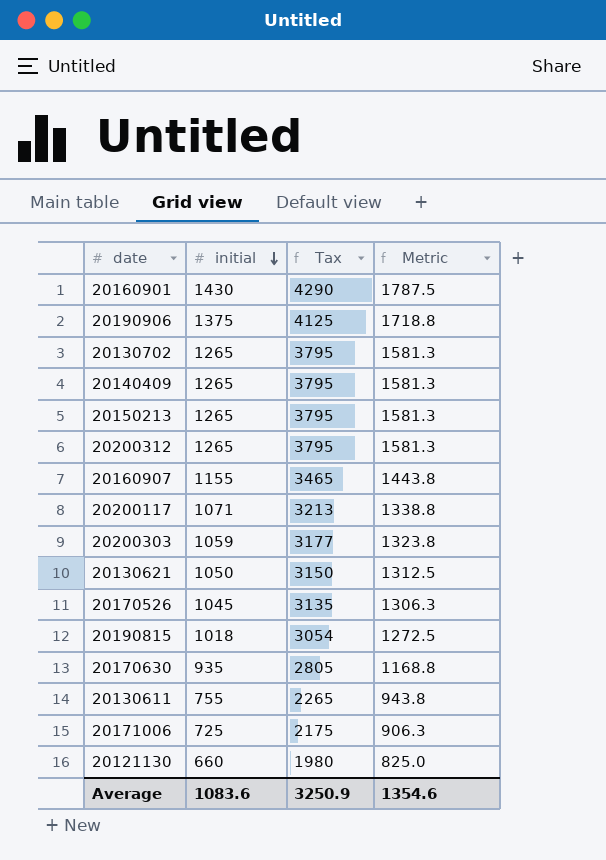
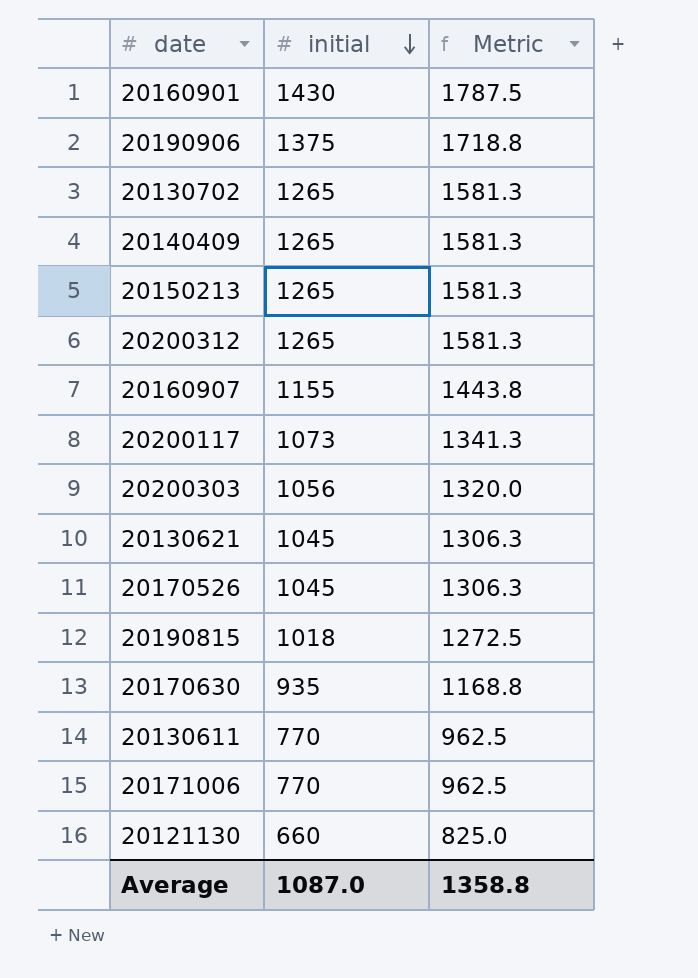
column Tax | formula: [initial] * 3 -> none
20200117 | initial: 1071 -> 1073
20200117 | Metric: 1338.8 -> 1341.3
20200303 | initial: 1059 -> 1056
20200303 | Metric: 1323.8 -> 1320.0
20130621 | initial: 1050 -> 1045
20130621 | Metric: 1312.5 -> 1306.3
20130611 | initial: 755 -> 770
20130611 | Metric: 943.8 -> 962.5
20171006 | initial: 725 -> 770
20171006 | Metric: 906.3 -> 962.5
Average | initial: 1083.6 -> 1087.0
Average | Metric: 1354.6 -> 1358.8

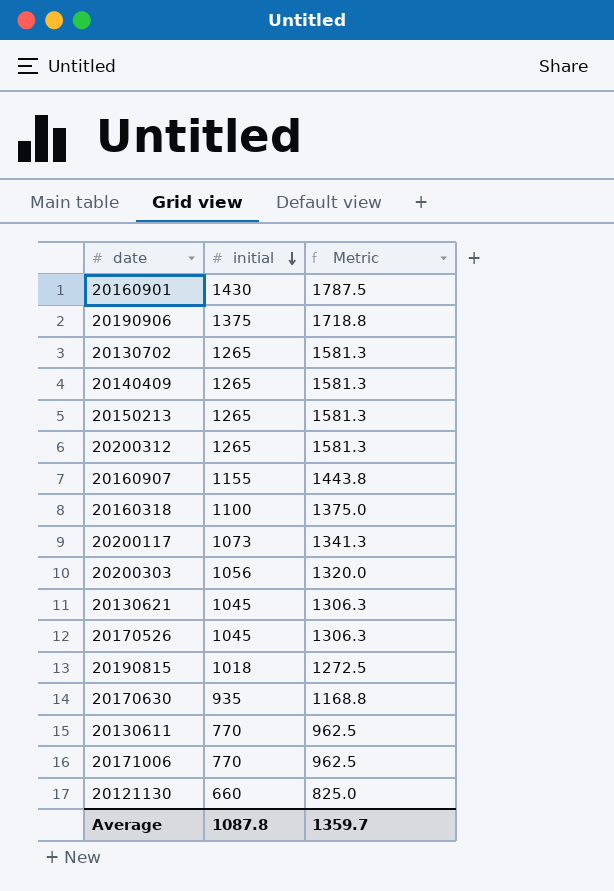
row 20160318: none -> 1100 | 1375.0
Average | initial: 1087.0 -> 1087.8
Average | Metric: 1358.8 -> 1359.7

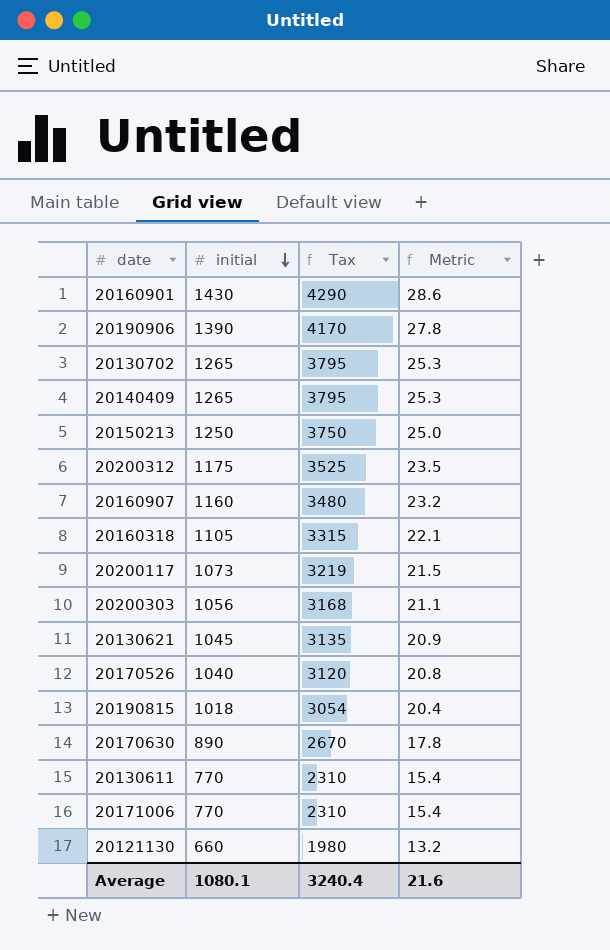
column Tax | formula: none -> [initial] * 3
column Metric | formula: [initial] * 1.25 -> [initial] * 0.02
20190906 | initial: 1375 -> 1390
20150213 | initial: 1265 -> 1250
20200312 | initial: 1265 -> 1175
20160907 | initial: 1155 -> 1160
20160318 | initial: 1100 -> 1105
20170526 | initial: 1045 -> 1040
20170630 | initial: 935 -> 890
Average | initial: 1087.8 -> 1080.1
Average | Metric: 1359.7 -> 21.6

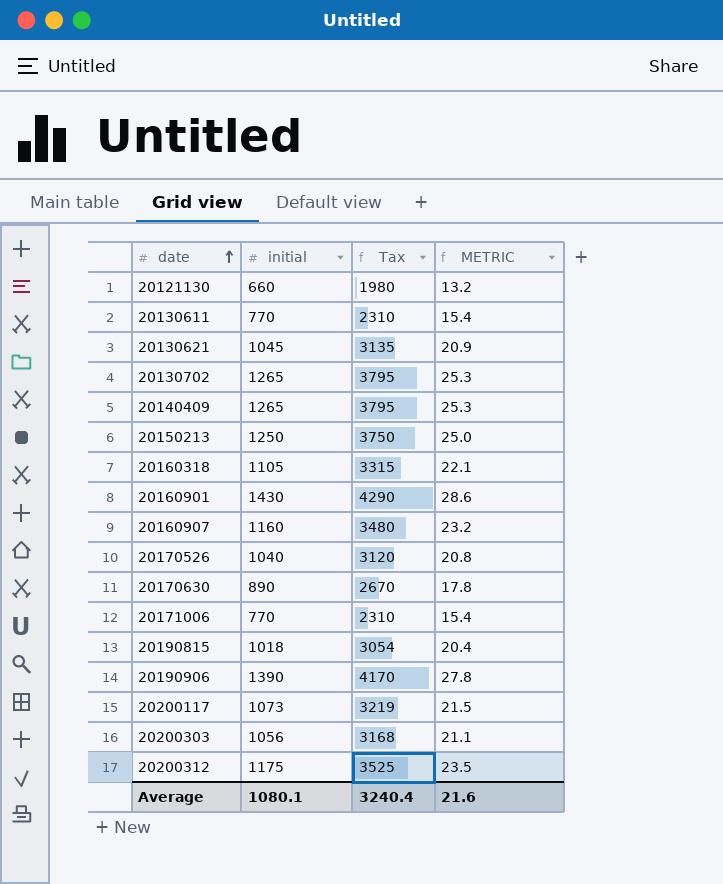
row order: initial descending -> date ascending
column name: Metric -> METRIC

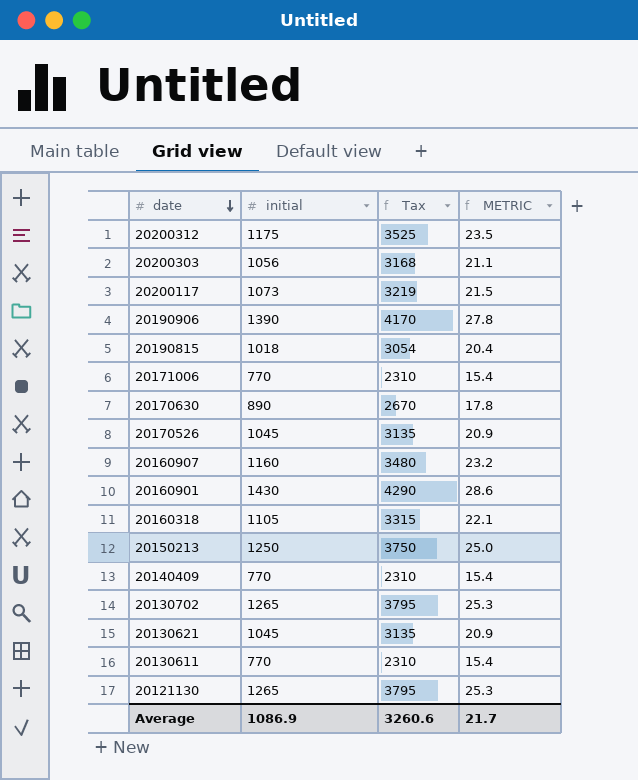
row order: date ascending -> date descending
20170526 | initial: 1040 -> 1045
20170526 | Tax: 3120 -> 3135
20170526 | METRIC: 20.8 -> 20.9
20140409 | initial: 1265 -> 770
20140409 | Tax: 3795 -> 2310
20140409 | METRIC: 25.3 -> 15.4
20121130 | initial: 660 -> 1265
20121130 | Tax: 1980 -> 3795
20121130 | METRIC: 13.2 -> 25.3
Average | initial: 1080.1 -> 1086.9
Average | Tax: 3240.4 -> 3260.6
Average | METRIC: 21.6 -> 21.7

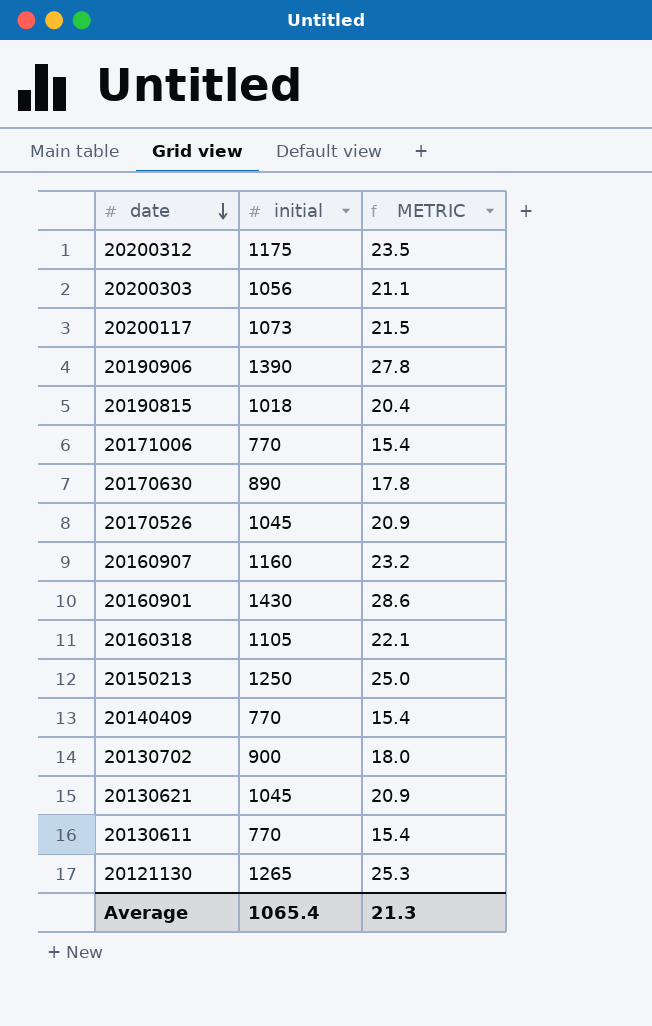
column Tax | formula: [initial] * 3 -> none
20130702 | initial: 1265 -> 900
20130702 | METRIC: 25.3 -> 18.0
Average | initial: 1086.9 -> 1065.4
Average | METRIC: 21.7 -> 21.3

